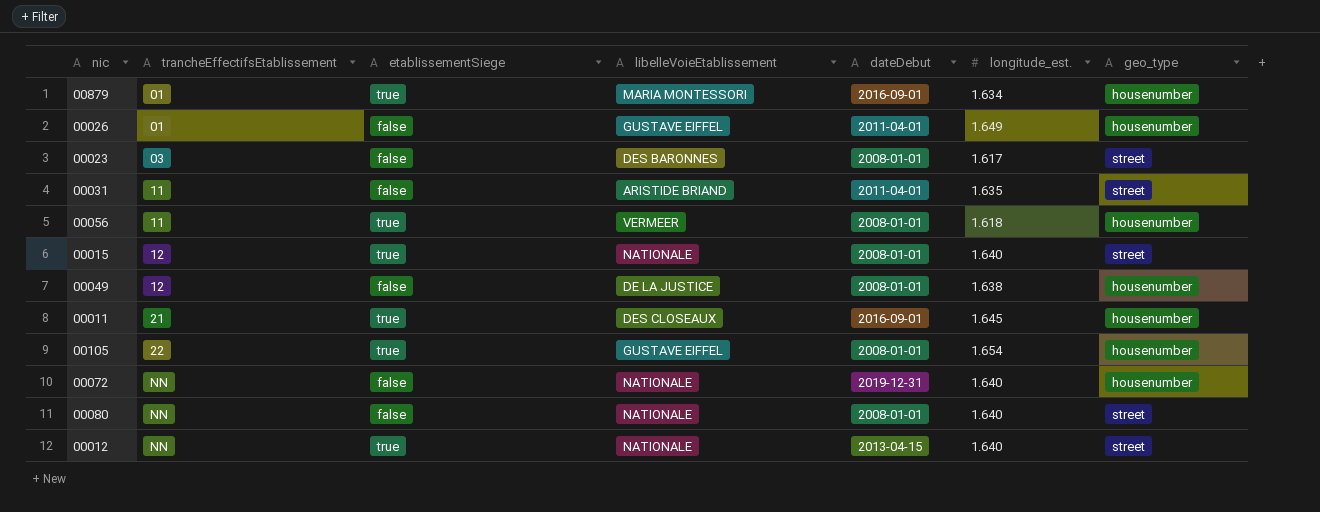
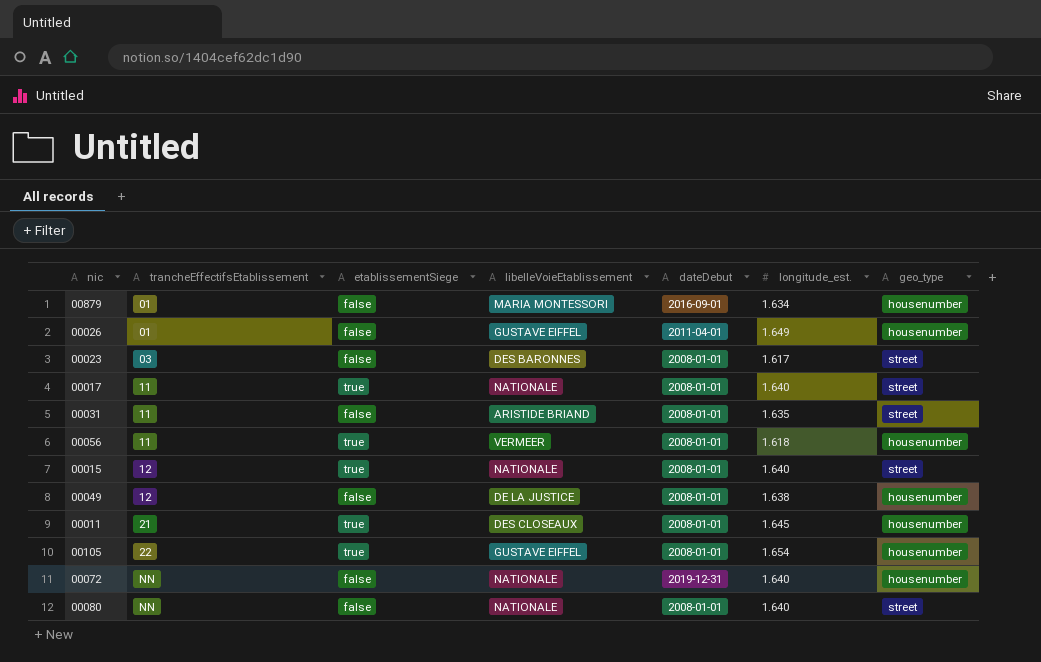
row 00012: NN | true | NATIONALE | 2013-04-15 | 1.640 | street -> none
00879 | etablissementSiege: true -> false
row 00017: none -> 11 | true | NATIONALE | 2008-01-01 | 1.640 | street
00031 | dateDebut: 2011-04-01 -> 2008-01-01
00011 | dateDebut: 2016-09-01 -> 2008-01-01

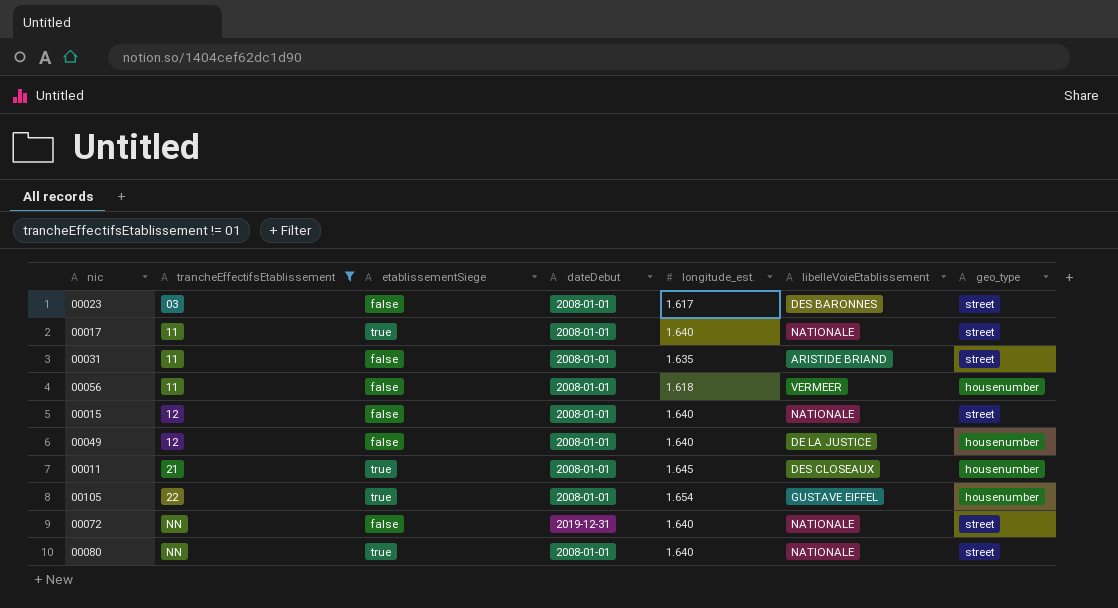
filter: none -> trancheEffectifsEtablissement != 01
column libelleVoieEtablissement | position: 4 -> 6
00056 | etablissementSiege: true -> false
00015 | etablissementSiege: true -> false
00049 | longitude_est.: 1.638 -> 1.640
00072 | geo_type: housenumber -> street
00080 | etablissementSiege: false -> true

